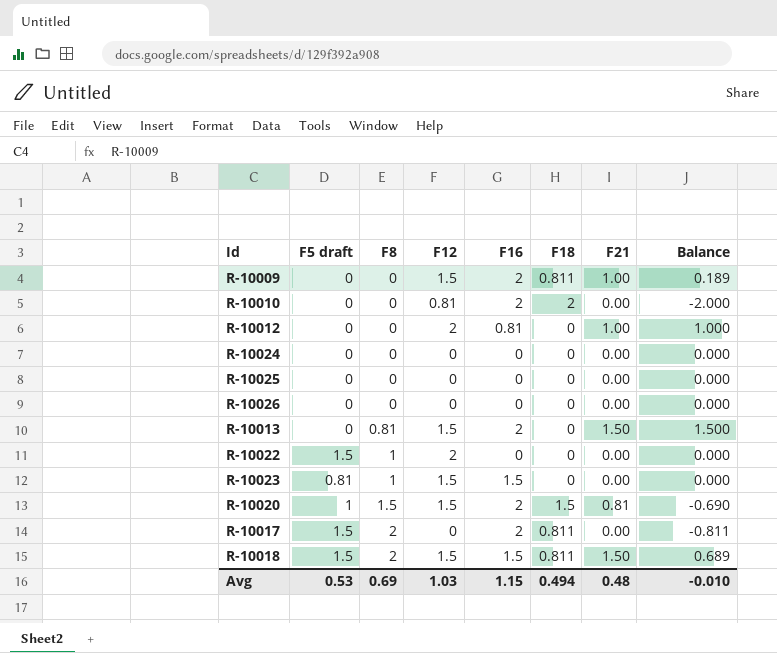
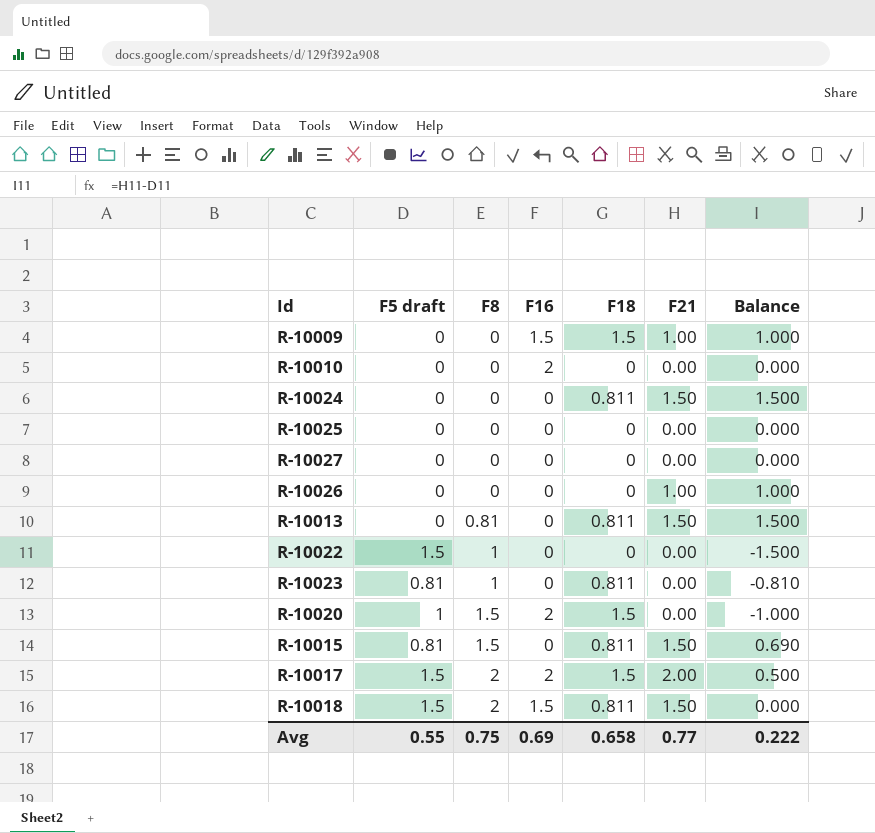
column F12 | position: 4 -> none
column Balance | formula: [F21] - [F18] -> [F21] - [F5 draft]
row R-10012: 0 | 0 | 2 | 0.81 | 0 | 1.00 | 1.000 -> none
R-10009 | F16: 2 -> 1.5
R-10009 | F18: 0.811 -> 1.5
R-10010 | F18: 2 -> 0
R-10024 | F18: 0 -> 0.811
R-10024 | F21: 0.00 -> 1.50
row R-10027: none -> 0 | 0 | 0 | 0 | 0.00 | 0.000
R-10026 | F21: 0.00 -> 1.00
R-10013 | F16: 2 -> 0
R-10013 | F18: 0 -> 0.811
R-10023 | F16: 1.5 -> 0
R-10023 | F18: 0 -> 0.811
R-10020 | F21: 0.81 -> 0.00
row R-10015: none -> 0.81 | 1.5 | 0 | 0.811 | 1.50 | 0.690
R-10017 | F18: 0.811 -> 1.5
R-10017 | F21: 0.00 -> 2.00
Avg | F5 draft: 0.53 -> 0.55
Avg | F8: 0.69 -> 0.75
Avg | F16: 1.15 -> 0.69
Avg | F18: 0.494 -> 0.658
Avg | F21: 0.48 -> 0.77
Avg | Balance: -0.010 -> 0.222

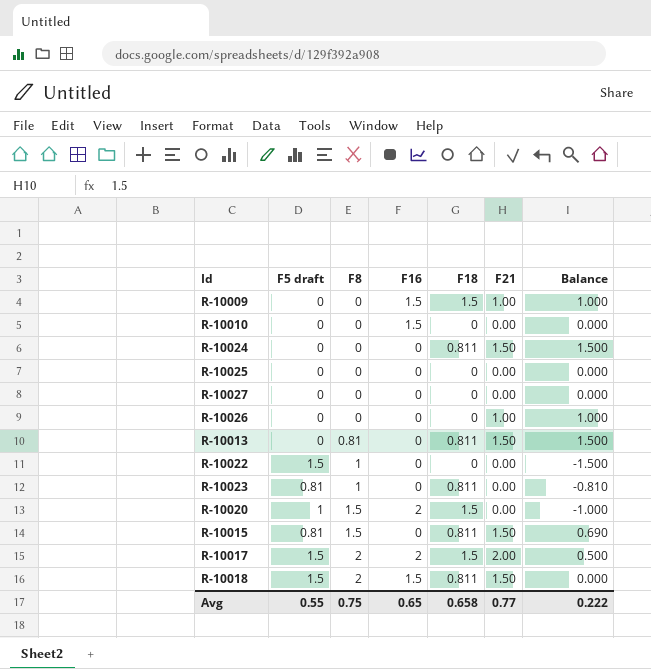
R-10010 | F16: 2 -> 1.5
Avg | F16: 0.69 -> 0.65

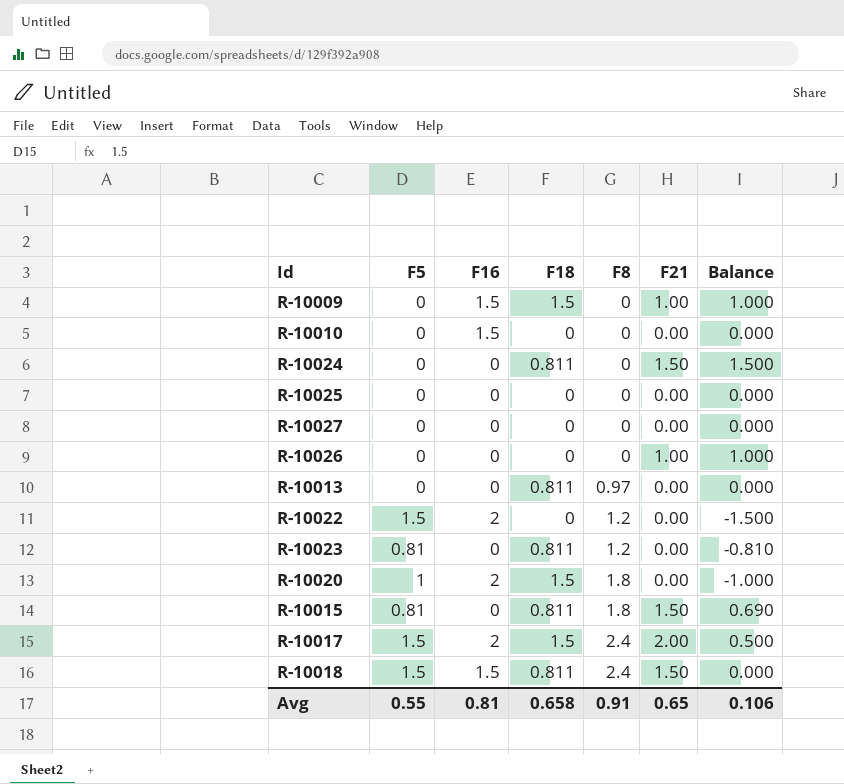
column name: F5 draft -> F5
column F8 | position: 3 -> 5
R-10013 | F8: 0.81 -> 0.97
R-10013 | F21: 1.50 -> 0.00
R-10013 | Balance: 1.500 -> 0.000
R-10022 | F16: 0 -> 2
R-10022 | F8: 1 -> 1.2
R-10023 | F8: 1 -> 1.2
R-10020 | F8: 1.5 -> 1.8
R-10015 | F8: 1.5 -> 1.8
R-10017 | F8: 2 -> 2.4
R-10018 | F8: 2 -> 2.4
Avg | F16: 0.65 -> 0.81
Avg | F8: 0.75 -> 0.91
Avg | F21: 0.77 -> 0.65
Avg | Balance: 0.222 -> 0.106

